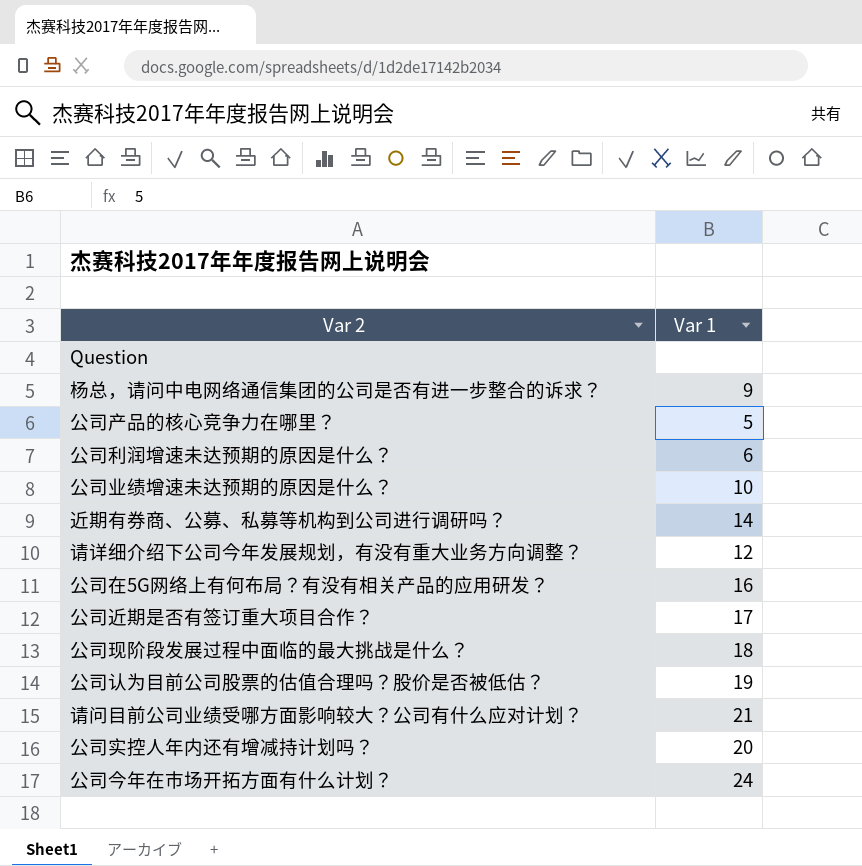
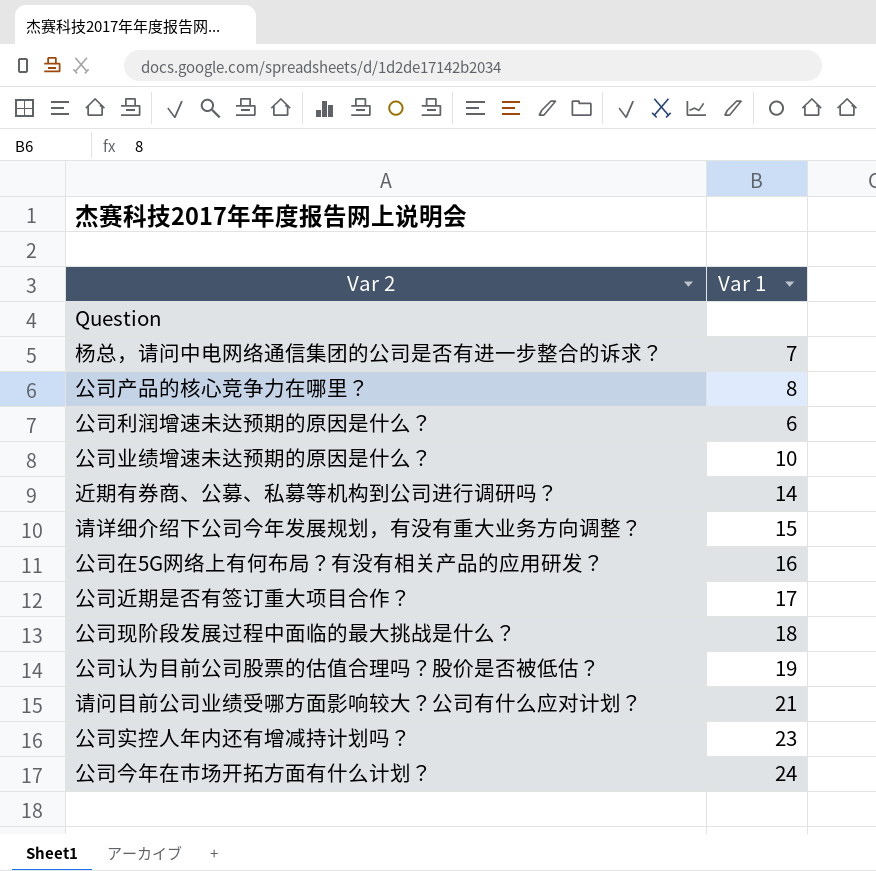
杨总，请问中电网络通信集团的公司是否有进一步整合的诉求？ | Var 1: 9 -> 7
公司产品的核心竞争力在哪里？ | Var 1: 5 -> 8
请详细介绍下公司今年发展规划，有没有重大业务方向调整？ | Var 1: 12 -> 15
公司实控人年内还有增减持计划吗？ | Var 1: 20 -> 23

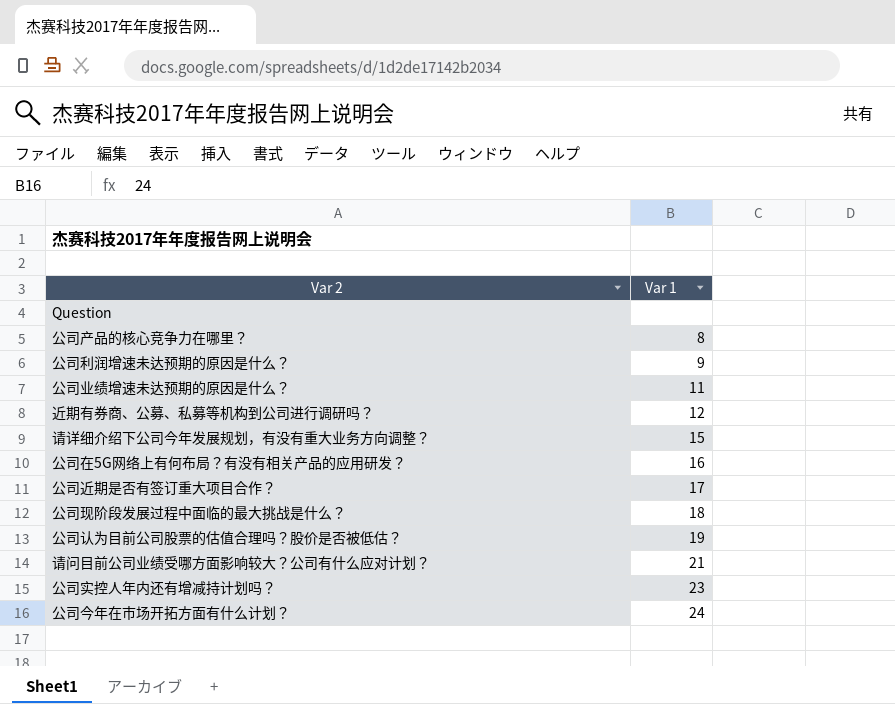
row 杨总，请问中电网络通信集团的公司是否有进一步整合的诉求？: 7 -> none
公司利润增速未达预期的原因是什么？ | Var 1: 6 -> 9
公司业绩增速未达预期的原因是什么？ | Var 1: 10 -> 11
近期有券商、公募、私募等机构到公司进行调研吗？ | Var 1: 14 -> 12

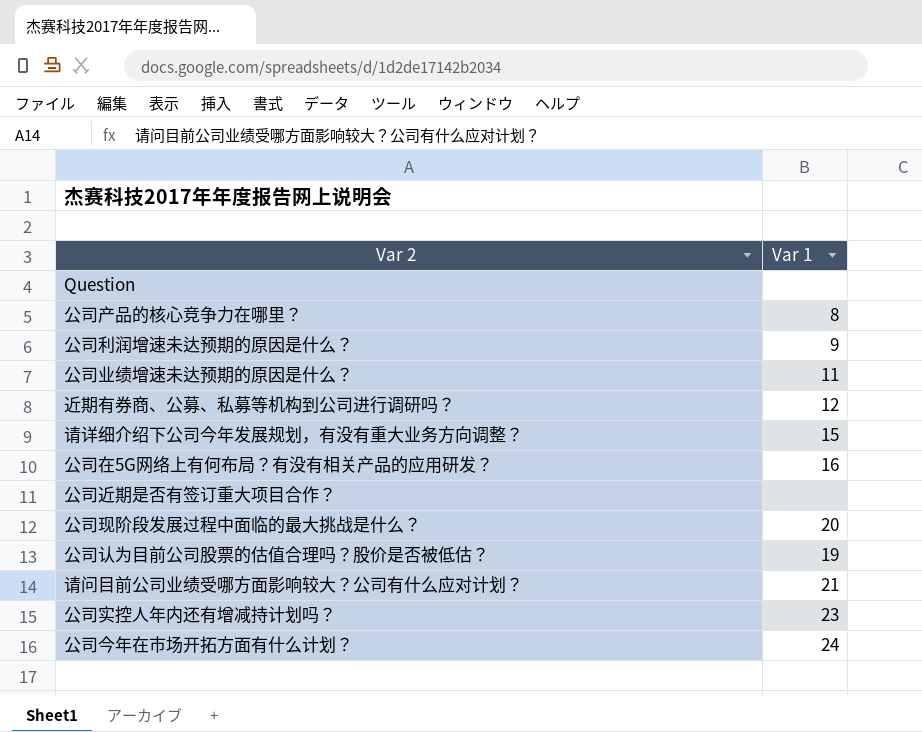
公司近期是否有签订重大项目合作？ | Var 1: 17 -> none
公司现阶段发展过程中面临的最大挑战是什么？ | Var 1: 18 -> 20

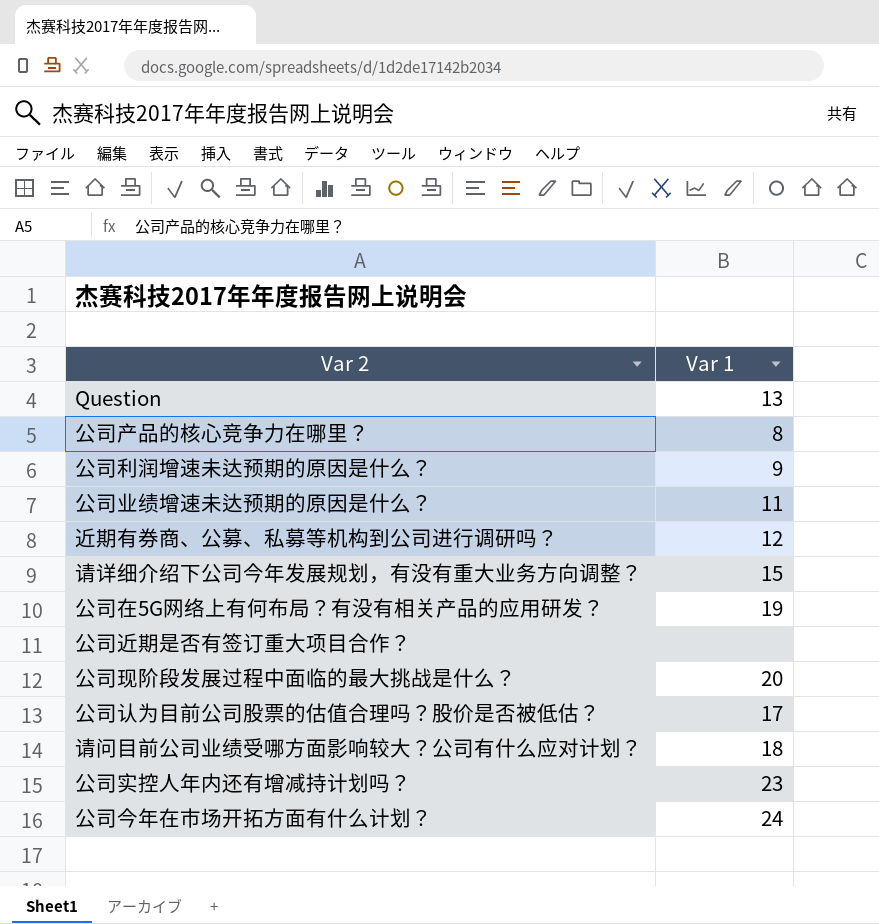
Question | Var 1: none -> 13
公司在5G网络上有何布局？有没有相关产品的应用研发？ | Var 1: 16 -> 19
公司认为目前公司股票的估值合理吗？股价是否被低估？ | Var 1: 19 -> 17
请问目前公司业绩受哪方面影响较大？公司有什么应对计划？ | Var 1: 21 -> 18

